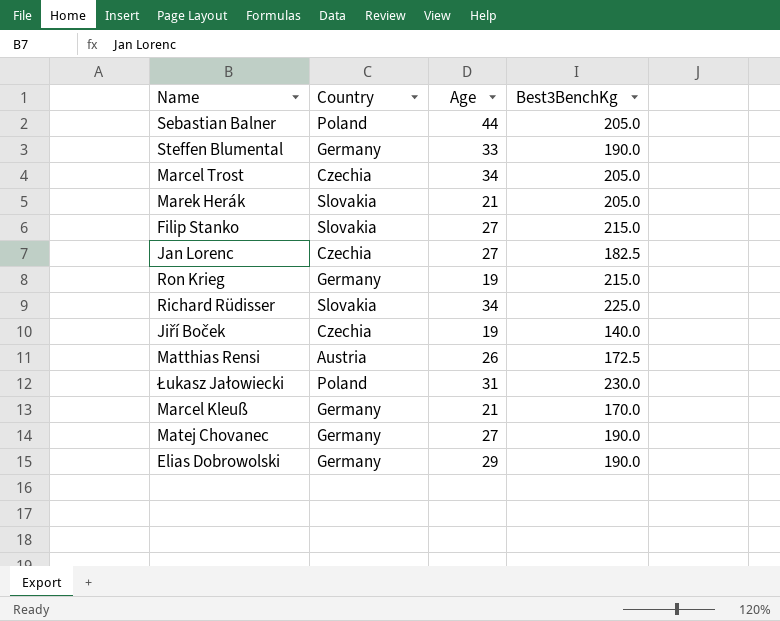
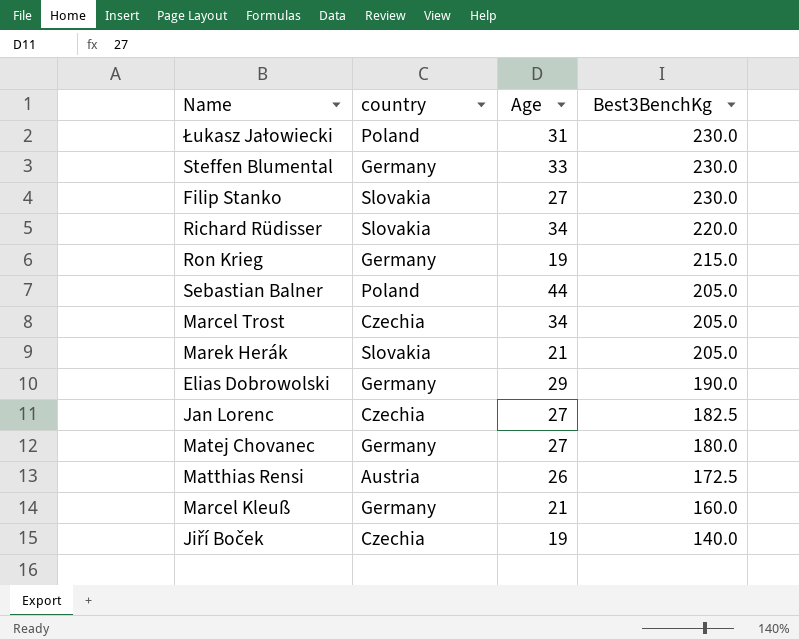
row order: none -> Best3BenchKg descending
column name: Country -> country
Steffen Blumental | Best3BenchKg: 190.0 -> 230.0
Filip Stanko | Best3BenchKg: 215.0 -> 230.0
Richard Rüdisser | Best3BenchKg: 225.0 -> 220.0
Matej Chovanec | Best3BenchKg: 190.0 -> 180.0
Marcel Kleuß | Best3BenchKg: 170.0 -> 160.0

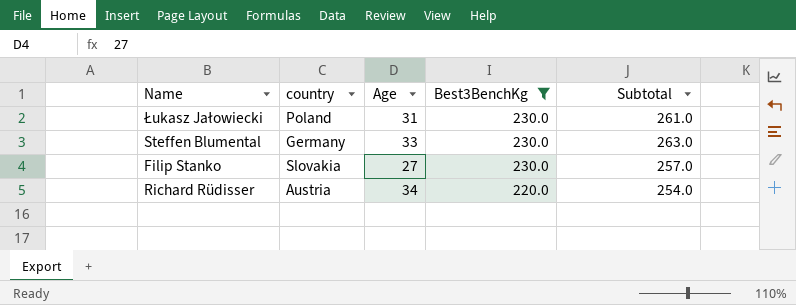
filter: none -> Best3BenchKg >= 220.0
column Subtotal | formula: none -> [Age] + [Best3BenchKg]
Richard Rüdisser | country: Slovakia -> Austria

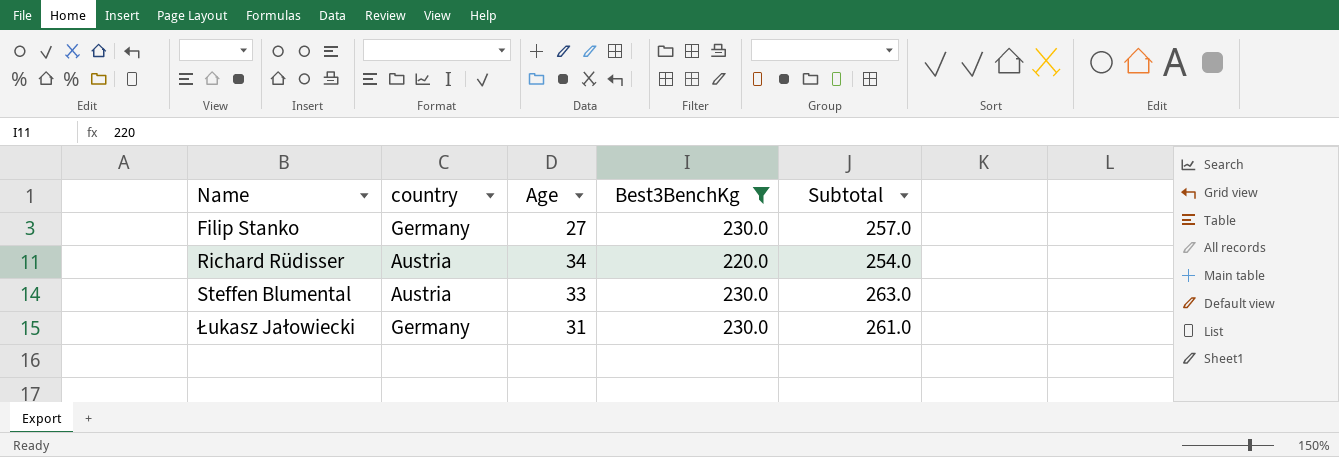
row order: Best3BenchKg descending -> Name ascending
Filip Stanko | country: Slovakia -> Germany
Steffen Blumental | country: Germany -> Austria
Łukasz Jałowiecki | country: Poland -> Germany

